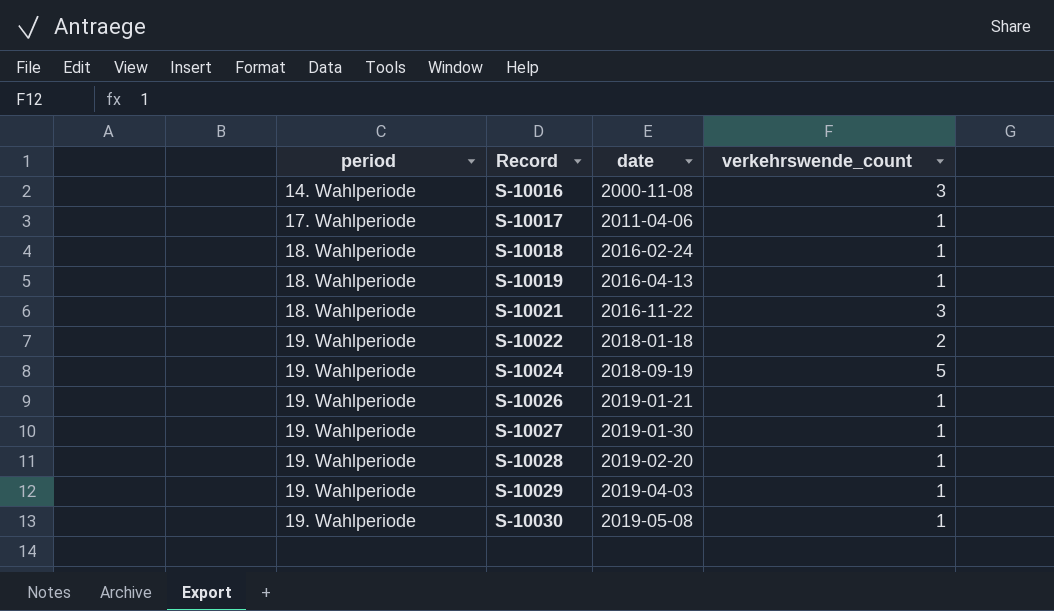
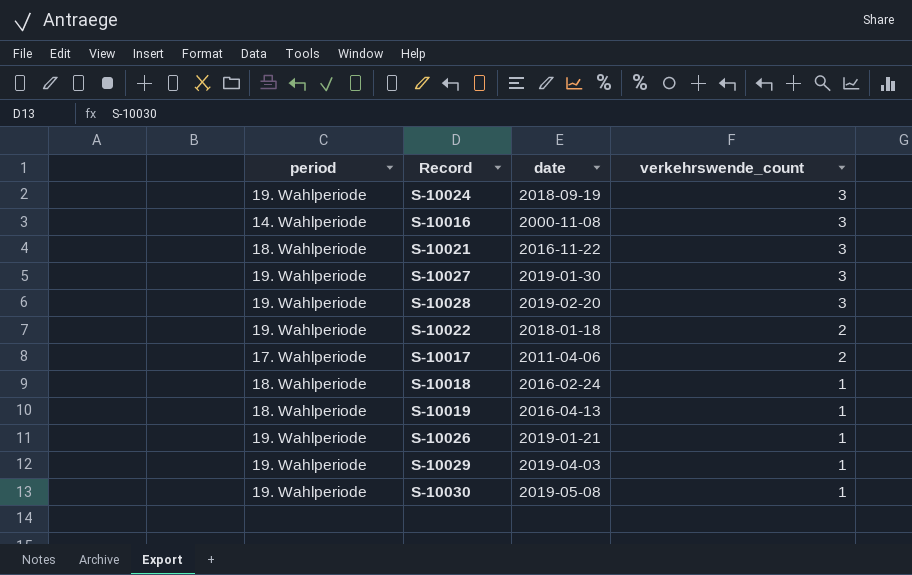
row order: period ascending -> verkehrswende_count descending
S-10024 | verkehrswende_count: 5 -> 3
S-10027 | verkehrswende_count: 1 -> 3
S-10028 | verkehrswende_count: 1 -> 3
S-10017 | verkehrswende_count: 1 -> 2

